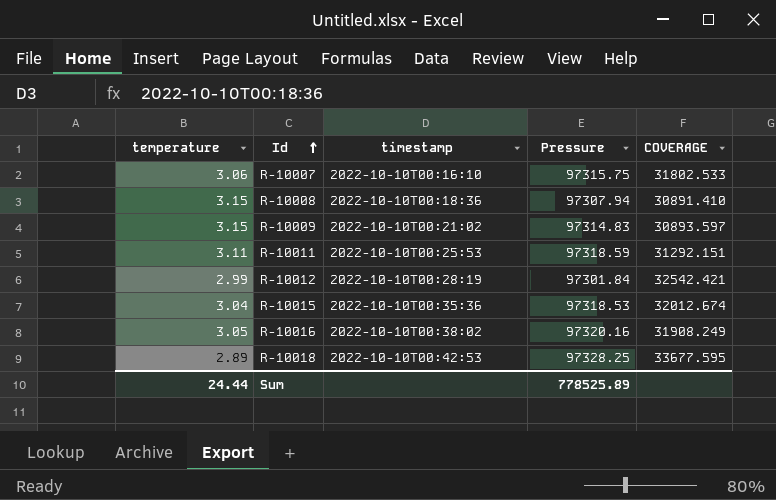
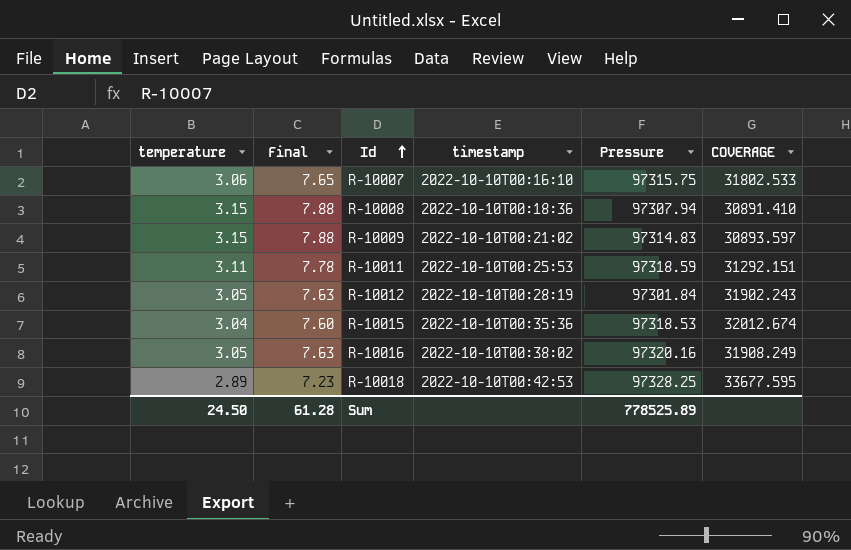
column Final | formula: none -> [temperature] * 2.5
R-10012 | temperature: 2.99 -> 3.05
R-10012 | COVERAGE: 32542.421 -> 31902.243
Sum | temperature: 24.44 -> 24.50

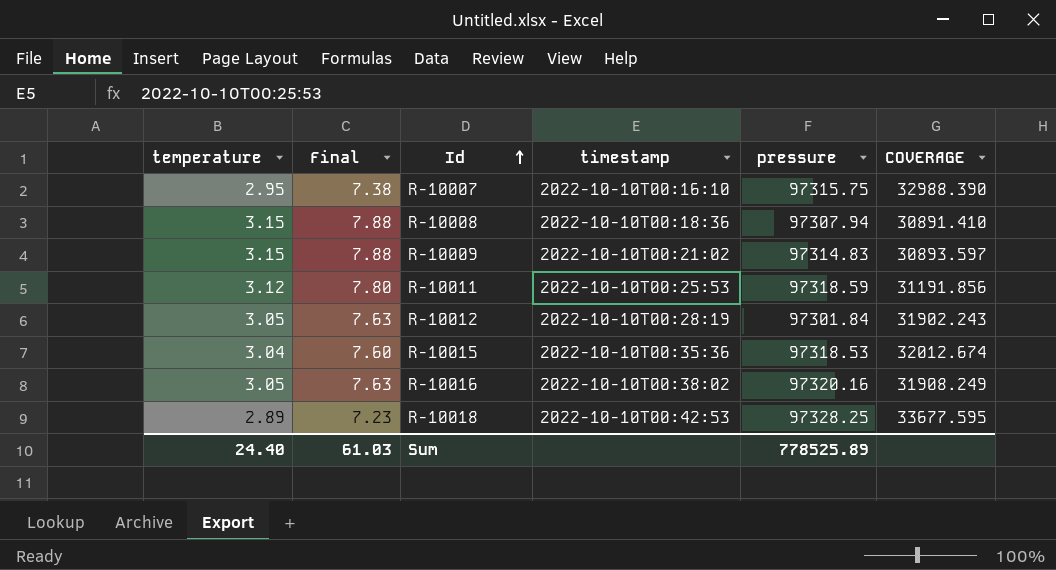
column name: Pressure -> pressure
R-10007 | temperature: 3.06 -> 2.95
R-10007 | Final: 7.65 -> 7.38
R-10007 | COVERAGE: 31802.533 -> 32988.390
R-10011 | temperature: 3.11 -> 3.12
R-10011 | Final: 7.78 -> 7.80
R-10011 | COVERAGE: 31292.151 -> 31191.856
Sum | temperature: 24.50 -> 24.40
Sum | Final: 61.28 -> 61.03

